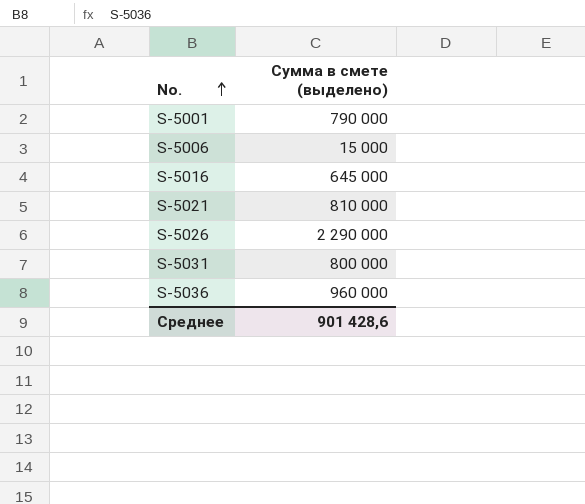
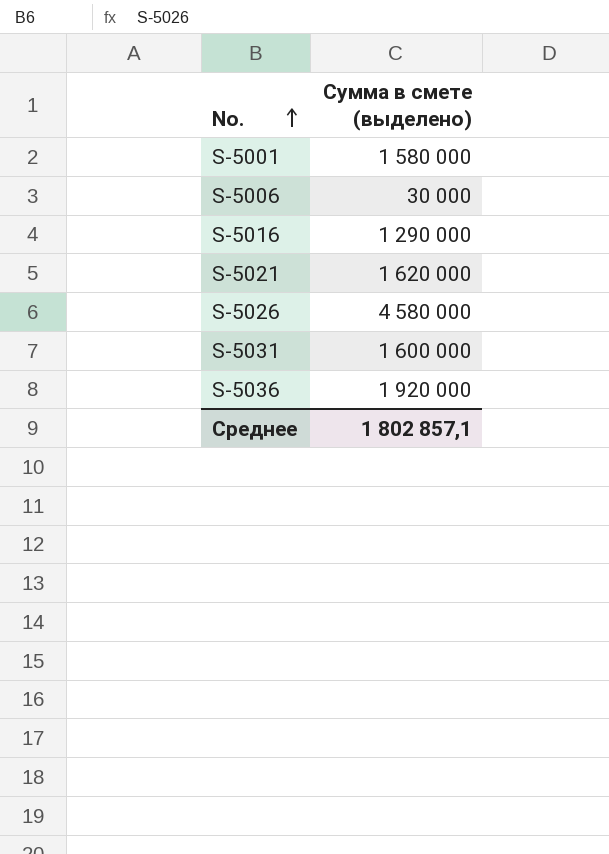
S-5001 | Сумма в смете (выделено): 790 000 -> 1 580 000
S-5006 | Сумма в смете (выделено): 15 000 -> 30 000
S-5016 | Сумма в смете (выделено): 645 000 -> 1 290 000
S-5021 | Сумма в смете (выделено): 810 000 -> 1 620 000
S-5026 | Сумма в смете (выделено): 2 290 000 -> 4 580 000
S-5031 | Сумма в смете (выделено): 800 000 -> 1 600 000
S-5036 | Сумма в смете (выделено): 960 000 -> 1 920 000
Среднее | Сумма в смете (выделено): 901 428,6 -> 1 802 857,1

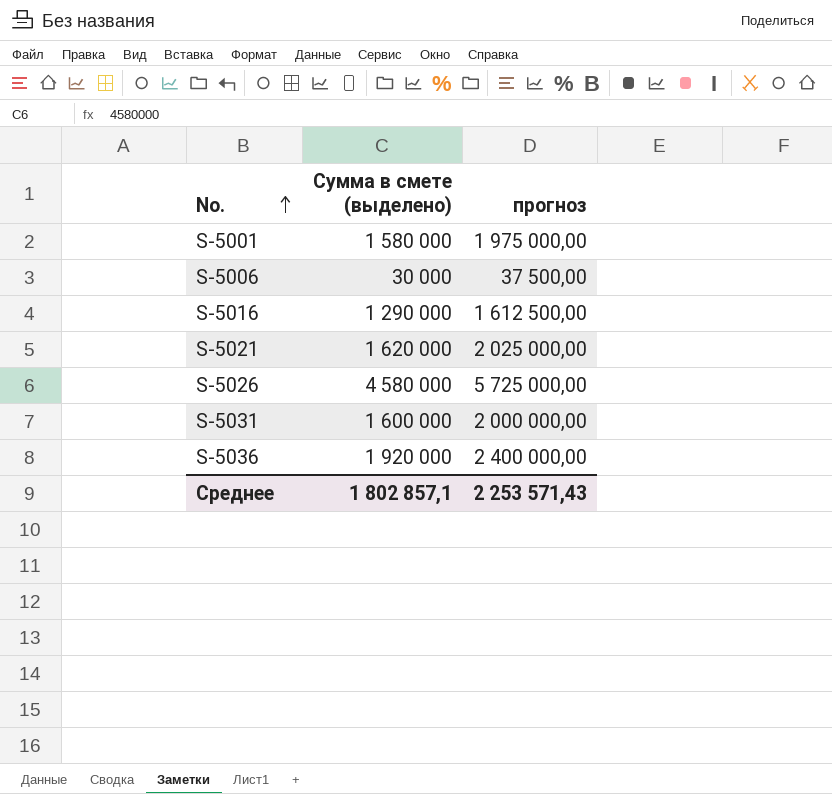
column прогноз | formula: none -> [Сумма в смете (выделено)] * 1,25

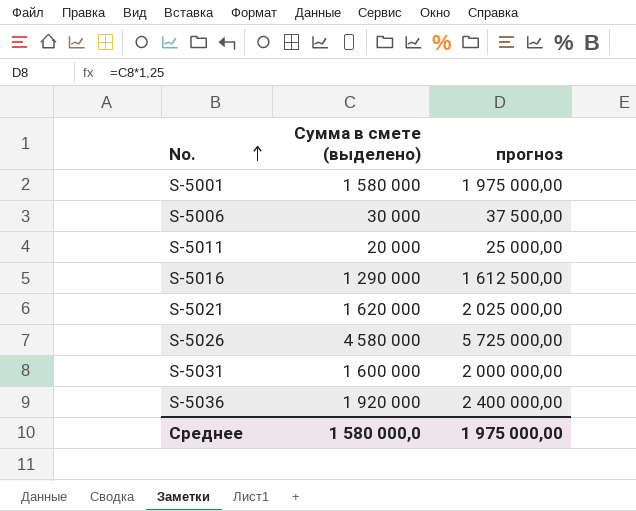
row S-5011: none -> 20 000 | 25 000,00
Среднее | Сумма в смете (выделено): 1 802 857,1 -> 1 580 000,0
Среднее | прогноз: 2 253 571,43 -> 1 975 000,00

